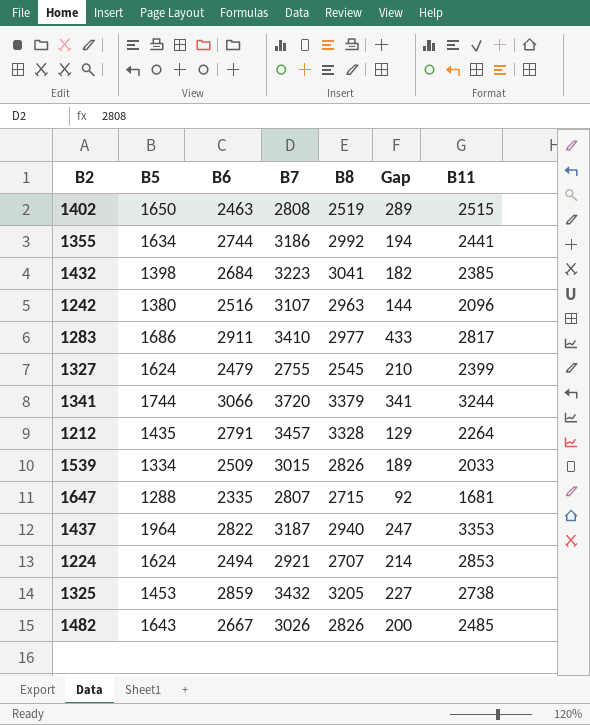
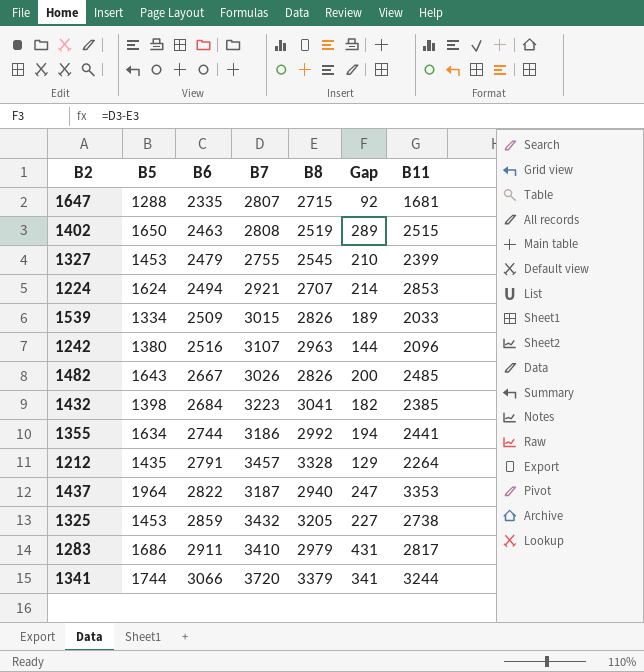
row order: none -> B6 ascending
1327 | B5: 1624 -> 1453
1283 | B8: 2977 -> 2979
1283 | Gap: 433 -> 431

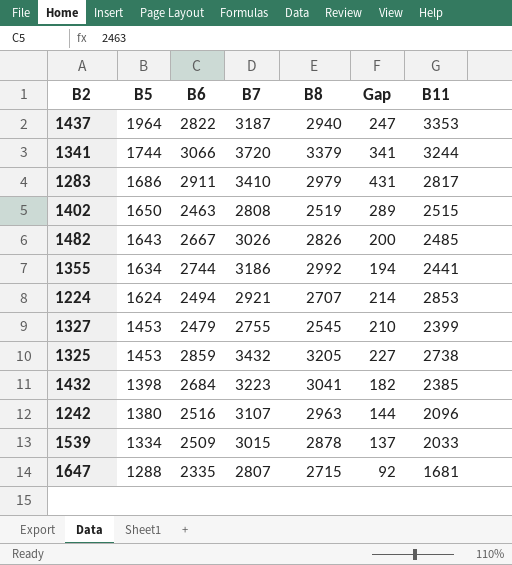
row order: B6 ascending -> B5 descending
row 1212: 1435 | 2791 | 3457 | 3328 | 129 | 2264 -> none
1539 | B8: 2826 -> 2878
1539 | Gap: 189 -> 137

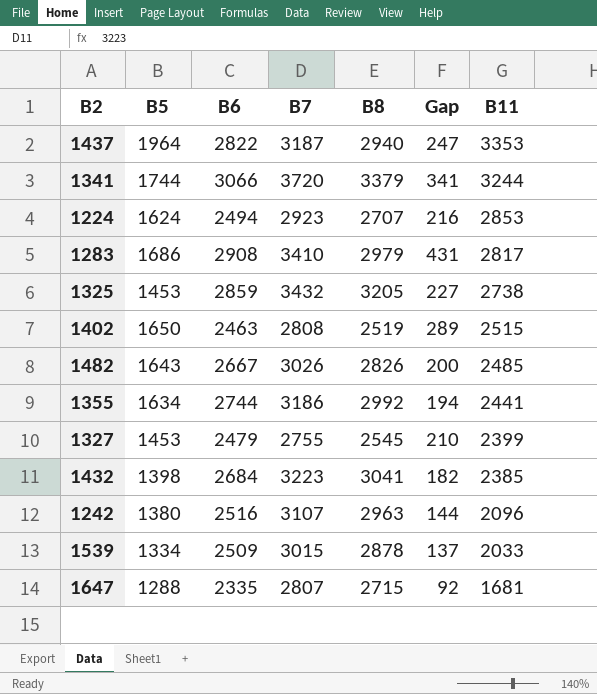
row order: B5 descending -> B11 descending
1224 | B7: 2921 -> 2923
1224 | Gap: 214 -> 216
1283 | B6: 2911 -> 2908

